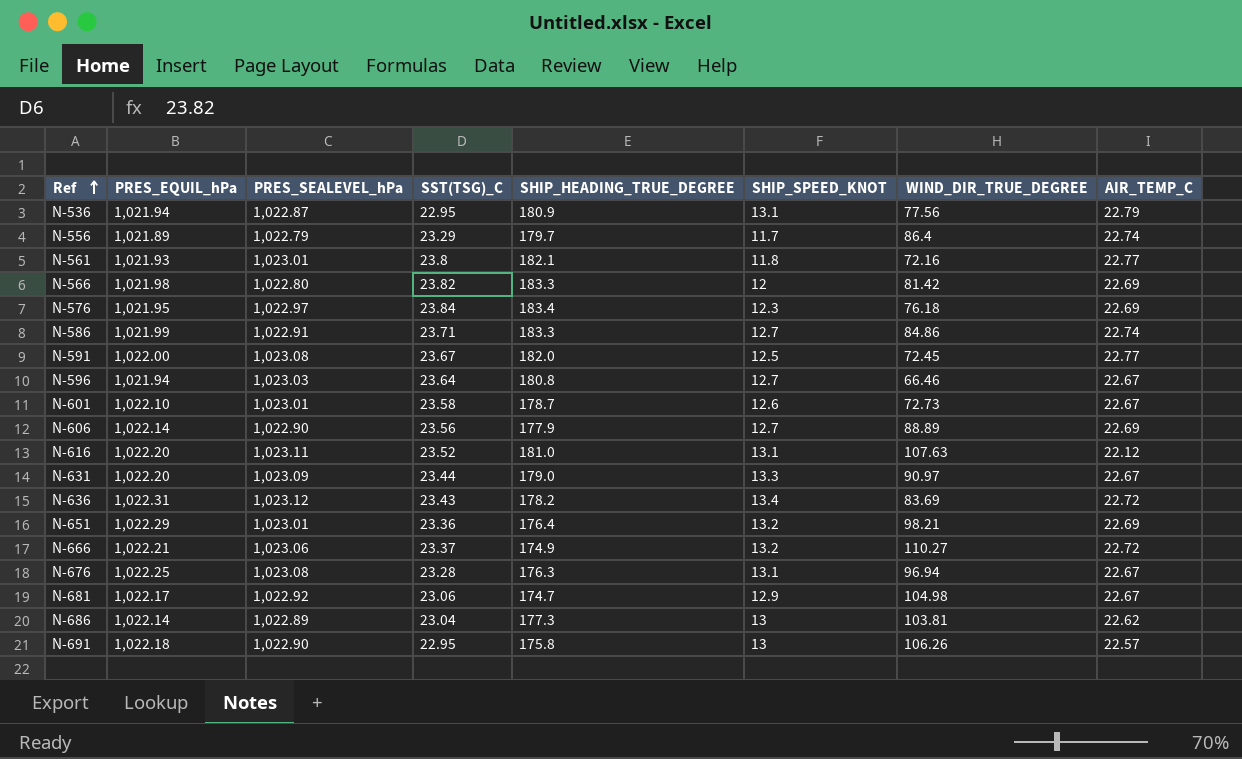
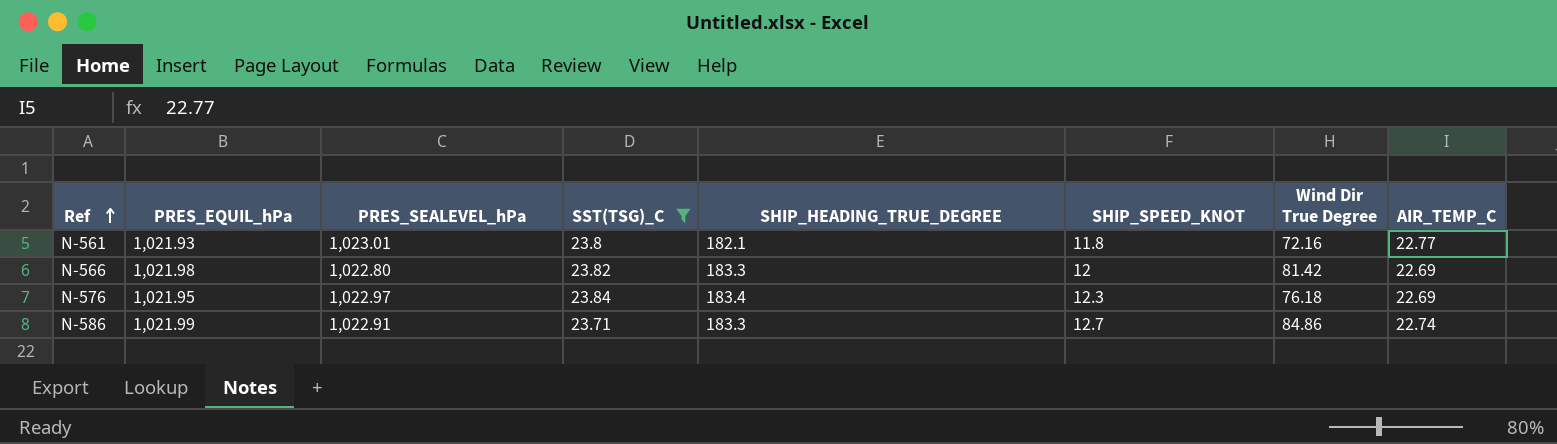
filter: none -> SST(TSG)_C >= 23.71
column name: WIND_DIR_TRUE_DEGREE -> Wind Dir True Degree

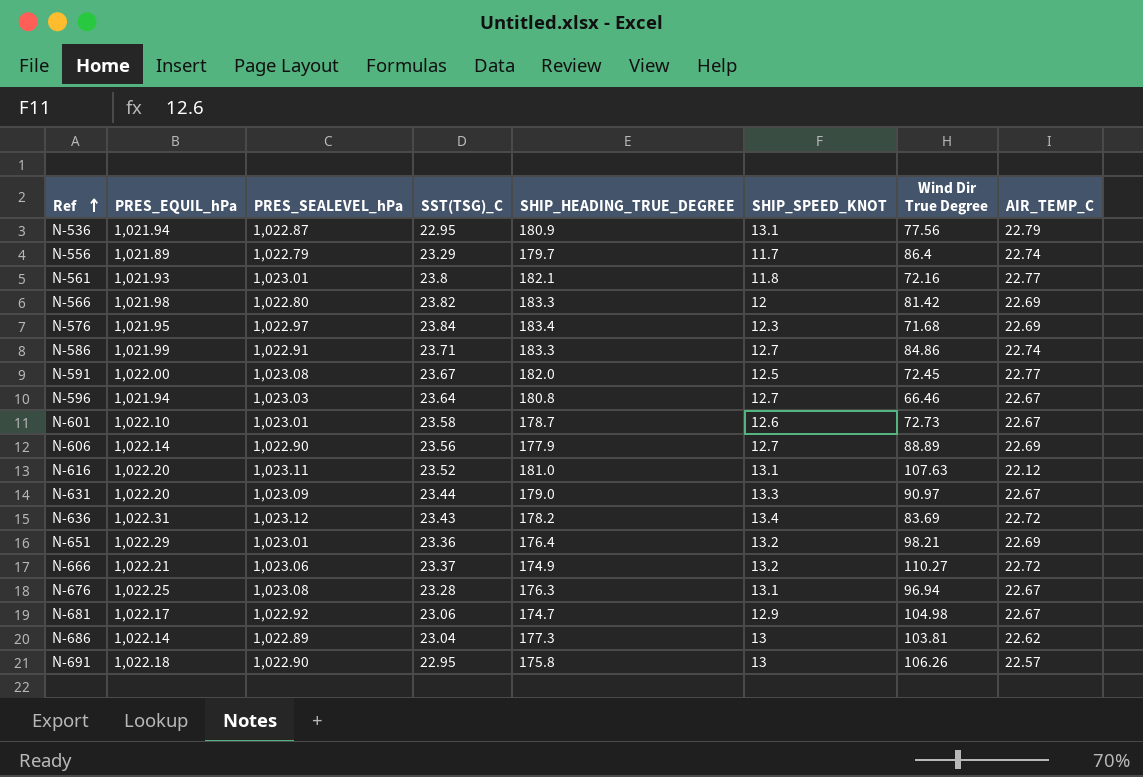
filter: SST(TSG)_C >= 23.71 -> none
N-576 | Wind Dir True Degree: 76.18 -> 71.68

